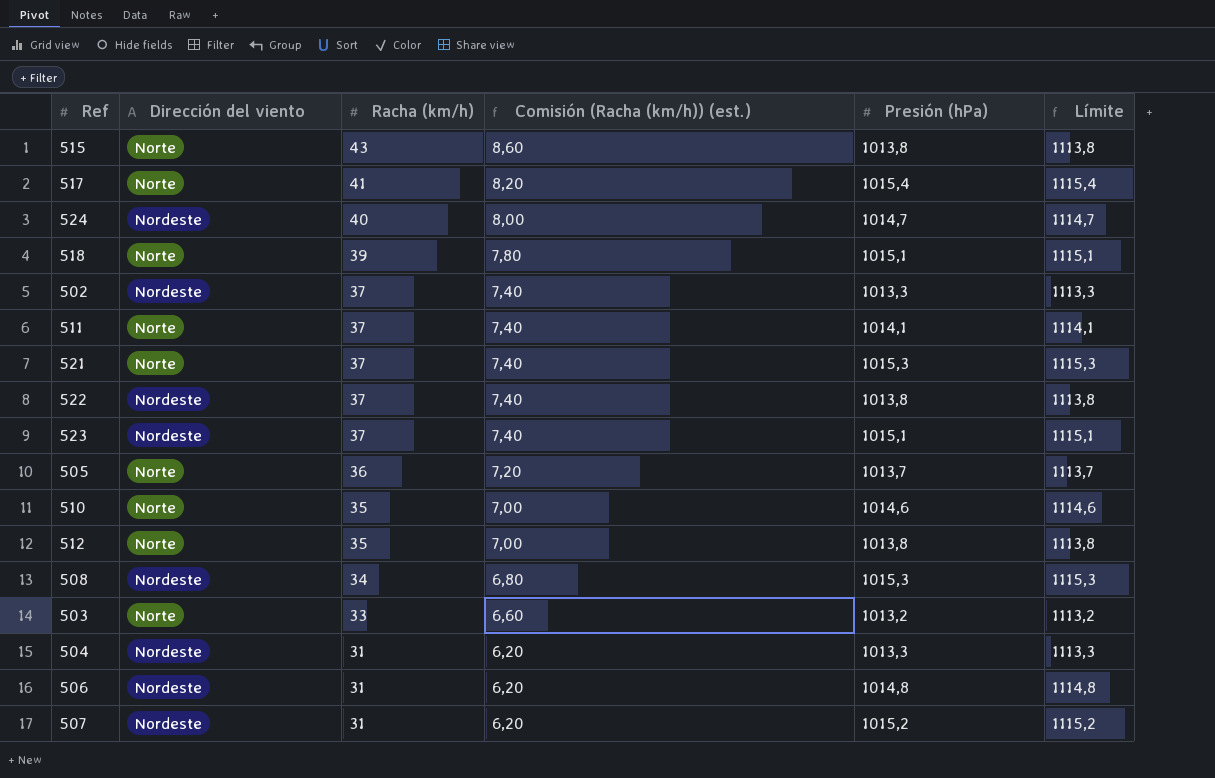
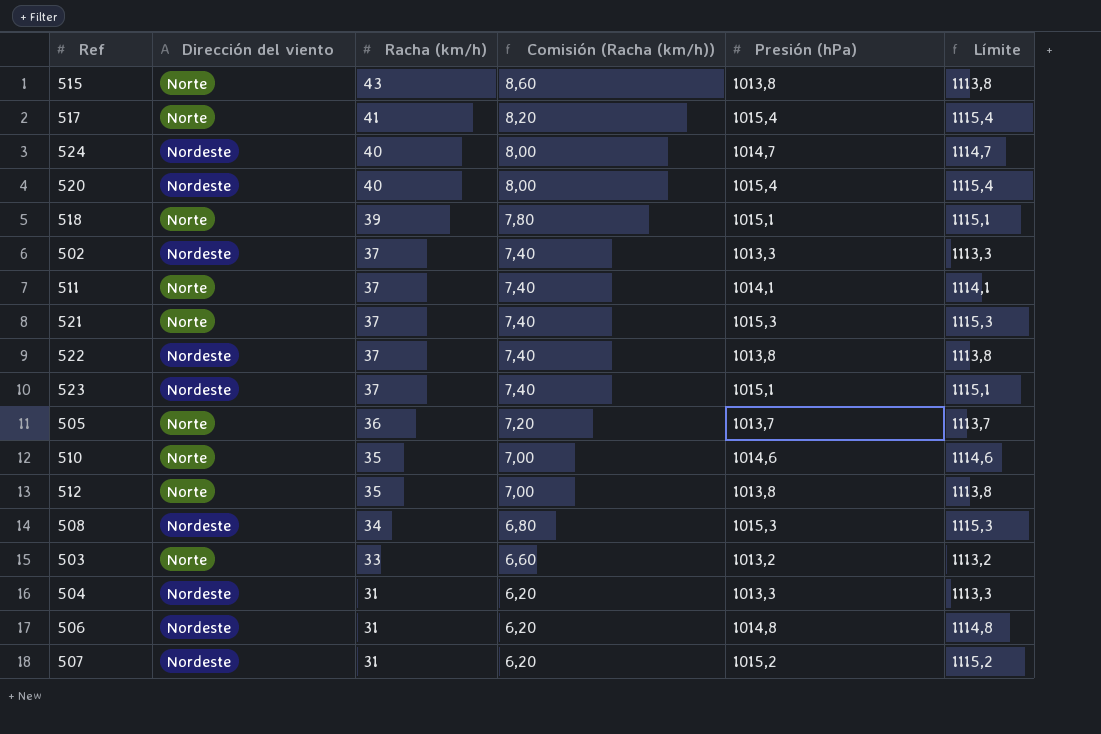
column name: Comisión (Racha (km/h)) (est.) -> Comisión (Racha (km/h))
row 520: none -> Nordeste | 40 | 8,00 | 1015,4 | 1115,4

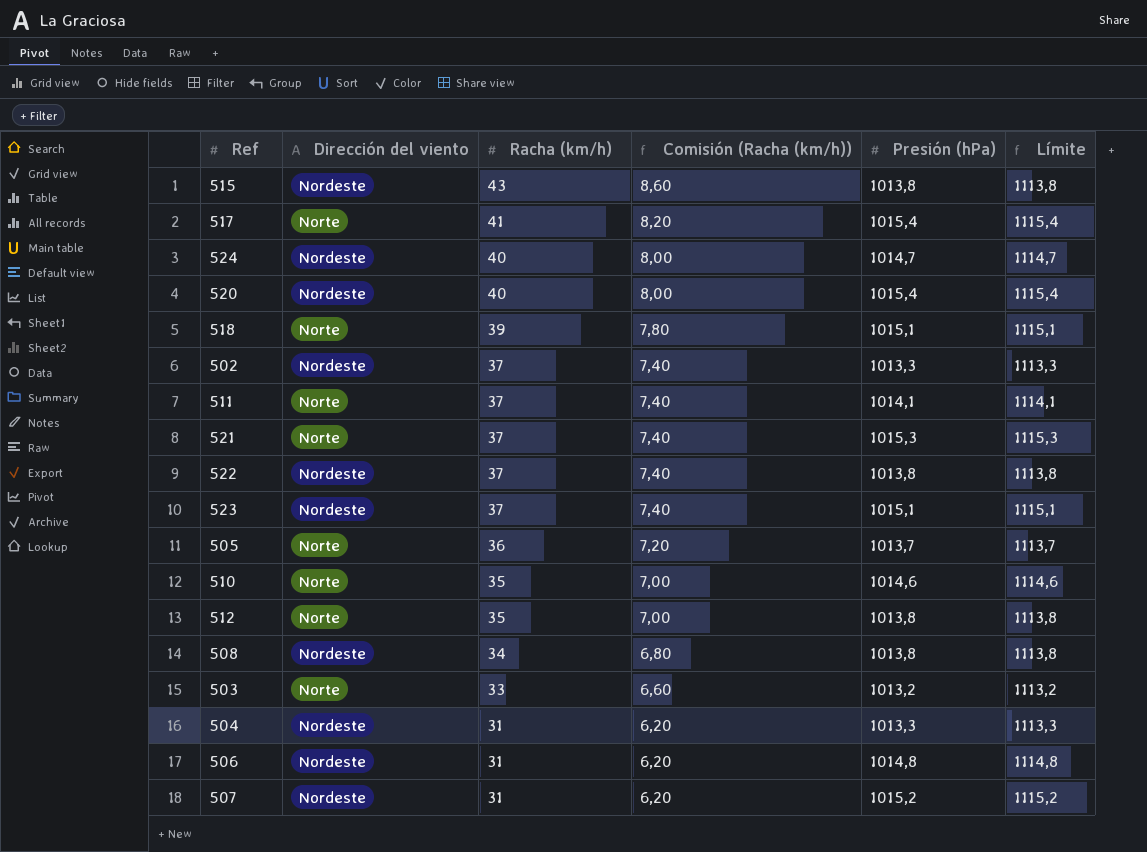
515 | Dirección del viento: Norte -> Nordeste
508 | Presión (hPa): 1015,3 -> 1013,8
508 | Límite: 1115,3 -> 1113,8

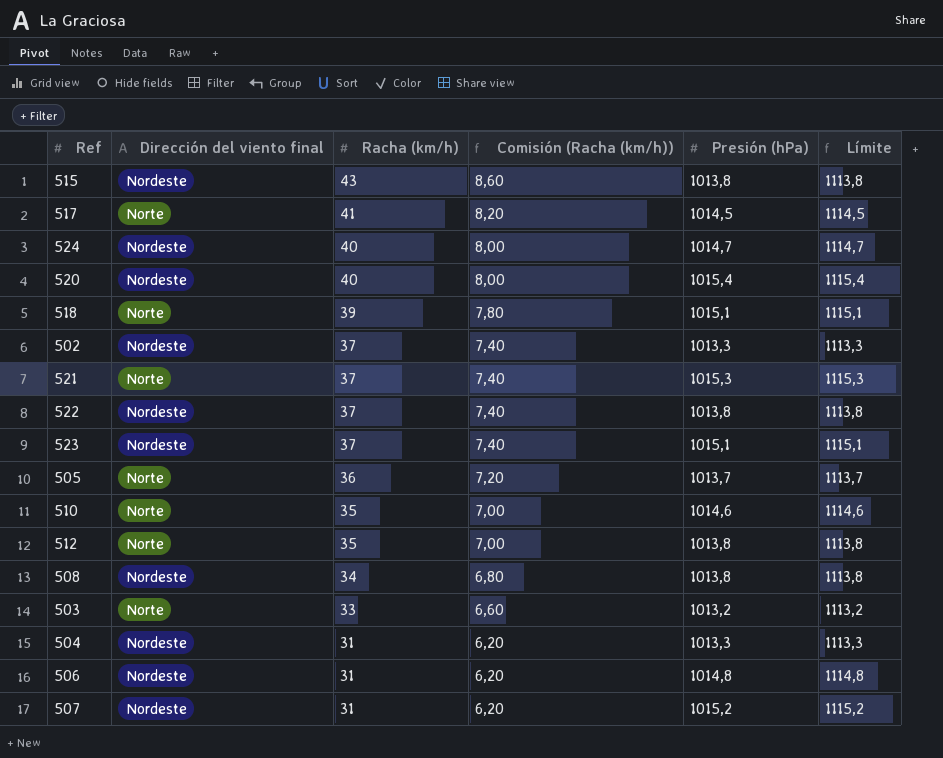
column name: Dirección del viento -> Dirección del viento final
row 511: Norte | 37 | 7,40 | 1014,1 | 1114,1 -> none
517 | Presión (hPa): 1015,4 -> 1014,5
517 | Límite: 1115,4 -> 1114,5

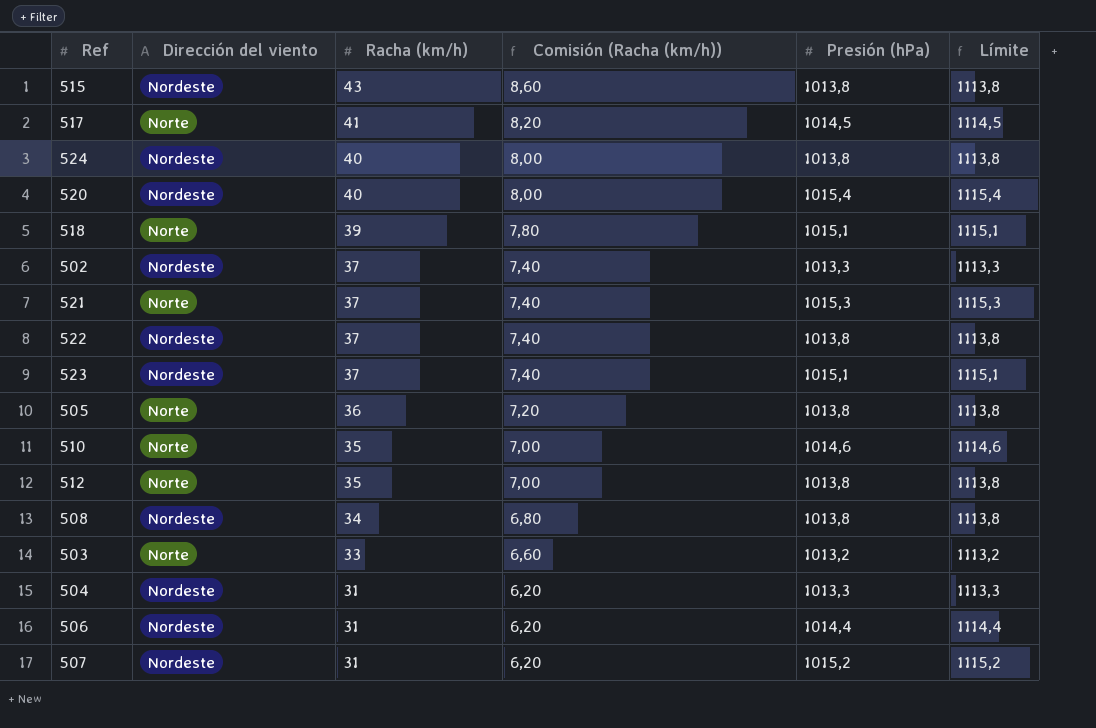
column name: Dirección del viento final -> Dirección del viento
524 | Presión (hPa): 1014,7 -> 1013,8
524 | Límite: 1114,7 -> 1113,8
505 | Presión (hPa): 1013,7 -> 1013,8
505 | Límite: 1113,7 -> 1113,8
506 | Presión (hPa): 1014,8 -> 1014,4
506 | Límite: 1114,8 -> 1114,4

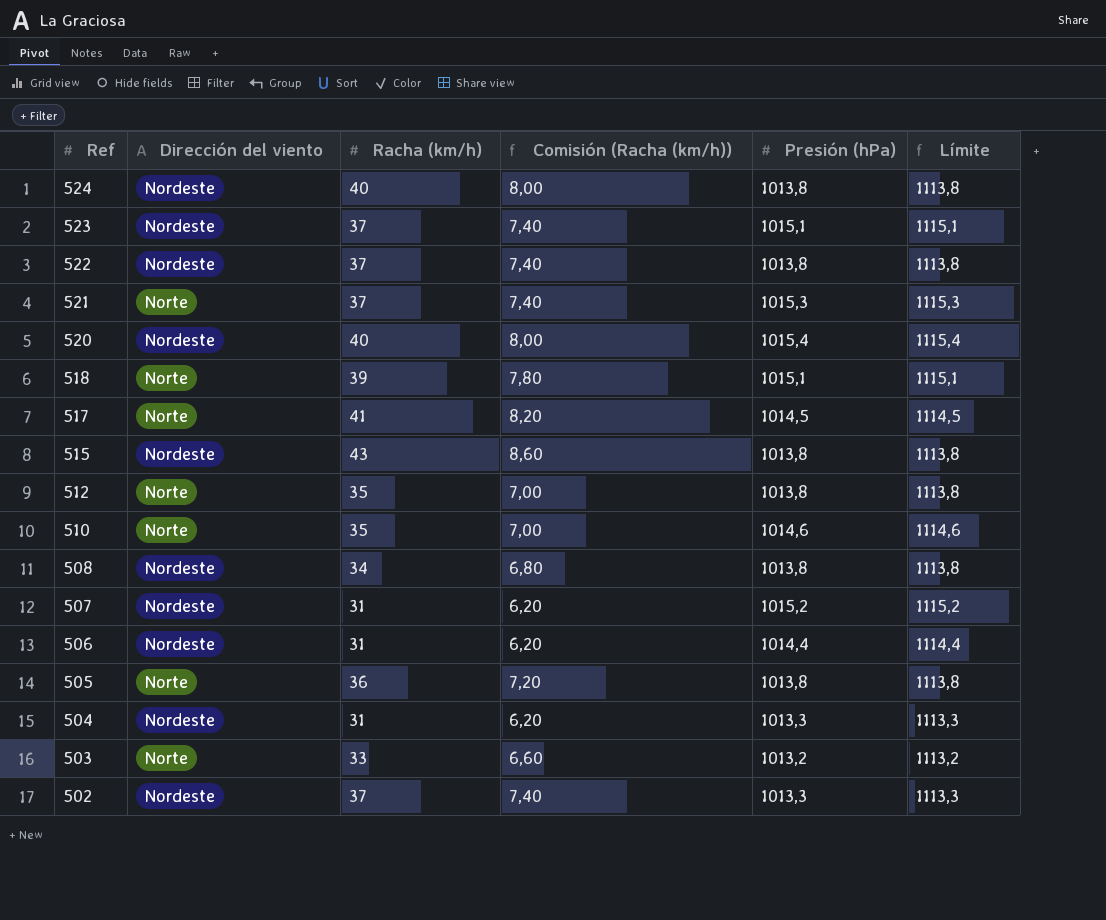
row order: Racha (km/h) descending -> Ref descending

